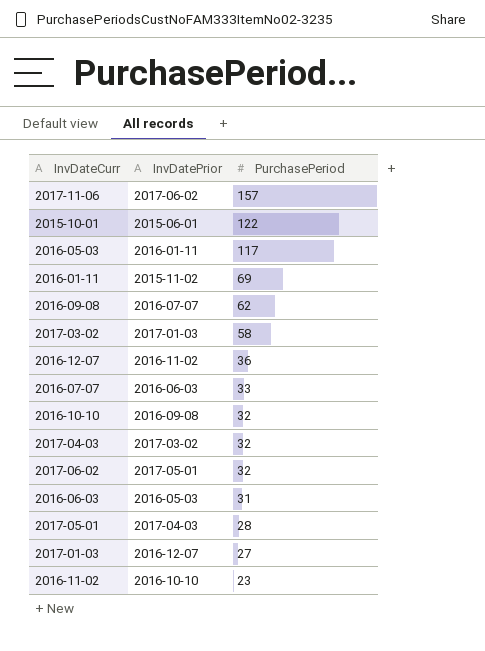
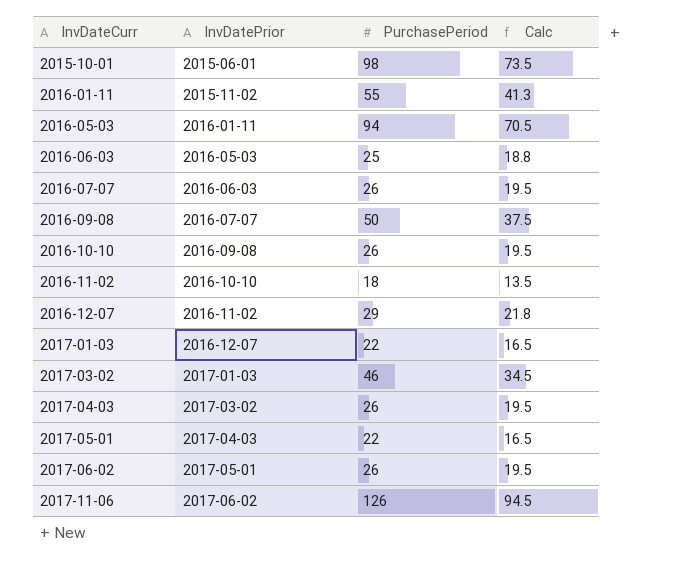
row order: PurchasePeriod descending -> InvDateCurr ascending
column Calc | formula: none -> [PurchasePeriod] * 0.75
2015-10-01 | PurchasePeriod: 122 -> 98
2016-01-11 | PurchasePeriod: 69 -> 55
2016-05-03 | PurchasePeriod: 117 -> 94
2016-06-03 | PurchasePeriod: 31 -> 25
2016-07-07 | PurchasePeriod: 33 -> 26
2016-09-08 | PurchasePeriod: 62 -> 50
2016-10-10 | PurchasePeriod: 32 -> 26
2016-11-02 | PurchasePeriod: 23 -> 18
2016-12-07 | PurchasePeriod: 36 -> 29
2017-01-03 | PurchasePeriod: 27 -> 22
2017-03-02 | PurchasePeriod: 58 -> 46
2017-04-03 | PurchasePeriod: 32 -> 26
2017-05-01 | PurchasePeriod: 28 -> 22
2017-06-02 | PurchasePeriod: 32 -> 26
2017-11-06 | PurchasePeriod: 157 -> 126

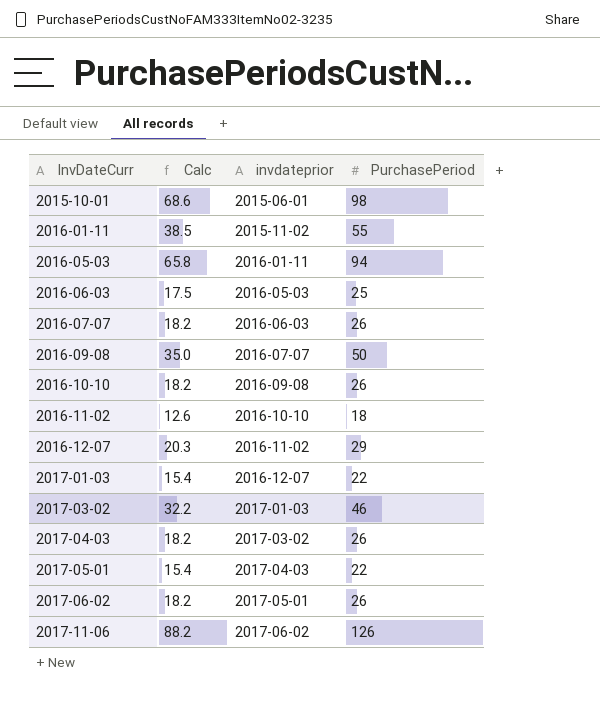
column Calc | formula: [PurchasePeriod] * 0.75 -> [PurchasePeriod] * 0.7
column Calc | position: 4 -> 2
column name: InvDatePrior -> invdateprior

